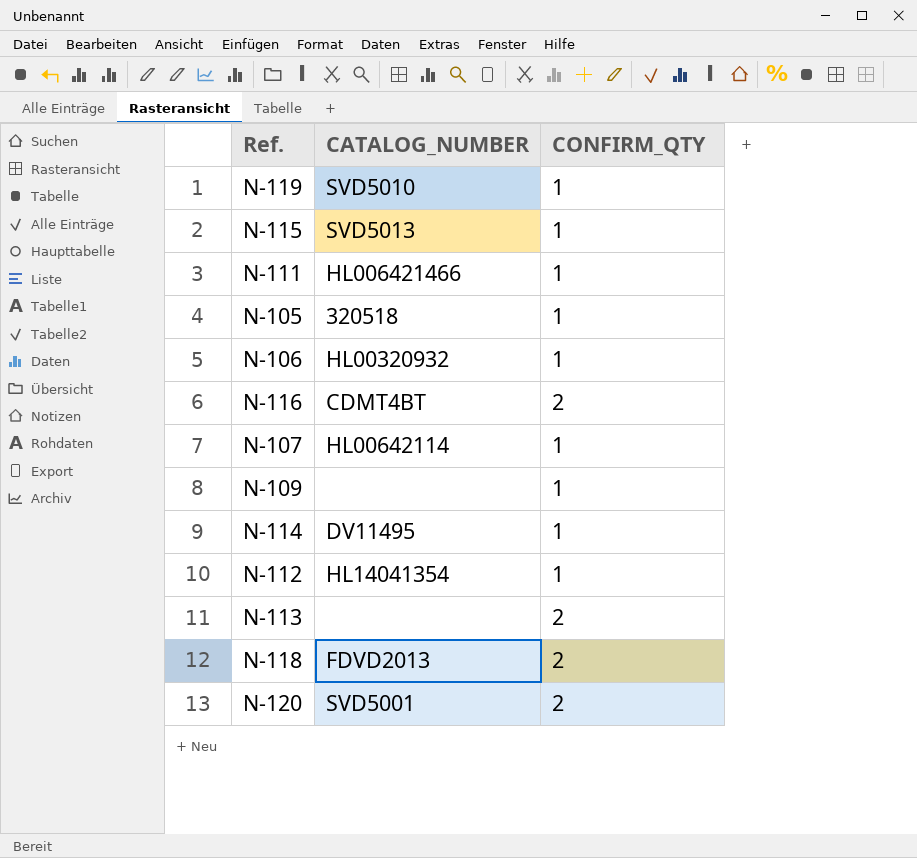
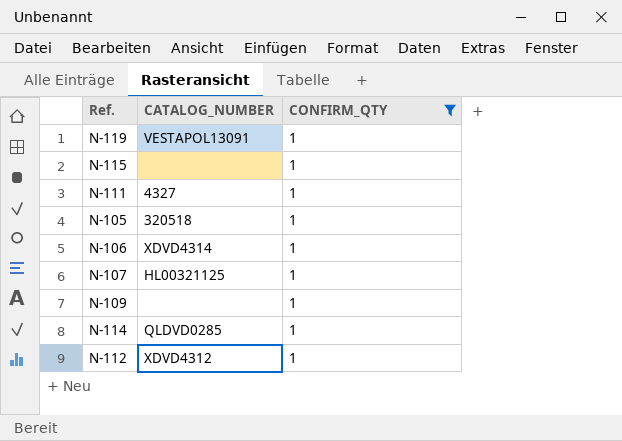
filter: none -> CONFIRM_QTY = 1
N-119 | CATALOG_NUMBER: SVD5010 -> VESTAPOL13091
N-115 | CATALOG_NUMBER: SVD5013 -> none
N-111 | CATALOG_NUMBER: HL006421466 -> 4327
N-106 | CATALOG_NUMBER: HL00320932 -> XDVD4314
N-107 | CATALOG_NUMBER: HL00642114 -> HL00321125
N-114 | CATALOG_NUMBER: DV11495 -> QLDVD0285
N-112 | CATALOG_NUMBER: HL14041354 -> XDVD4312

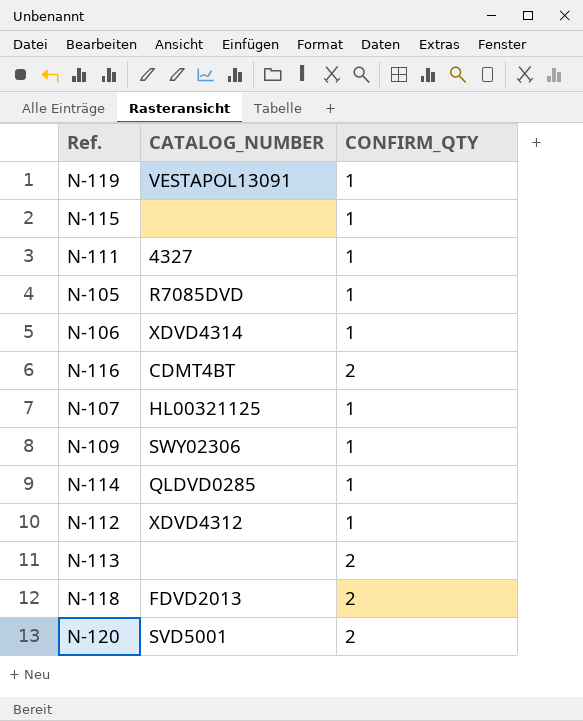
filter: CONFIRM_QTY = 1 -> none
N-105 | CATALOG_NUMBER: 320518 -> R7085DVD
N-109 | CATALOG_NUMBER: none -> SWY02306

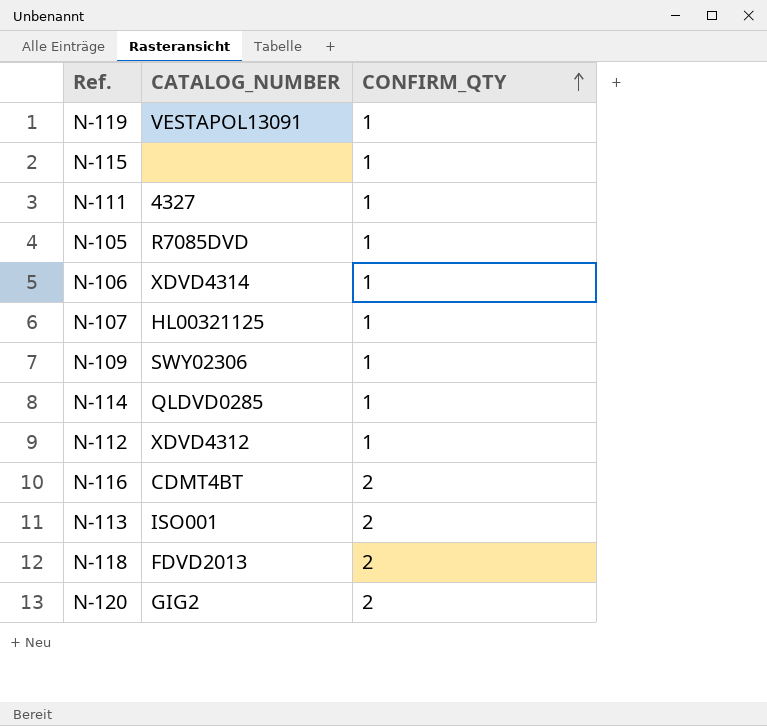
row order: none -> CONFIRM_QTY ascending
N-113 | CATALOG_NUMBER: none -> ISO001
N-120 | CATALOG_NUMBER: SVD5001 -> GIG2

